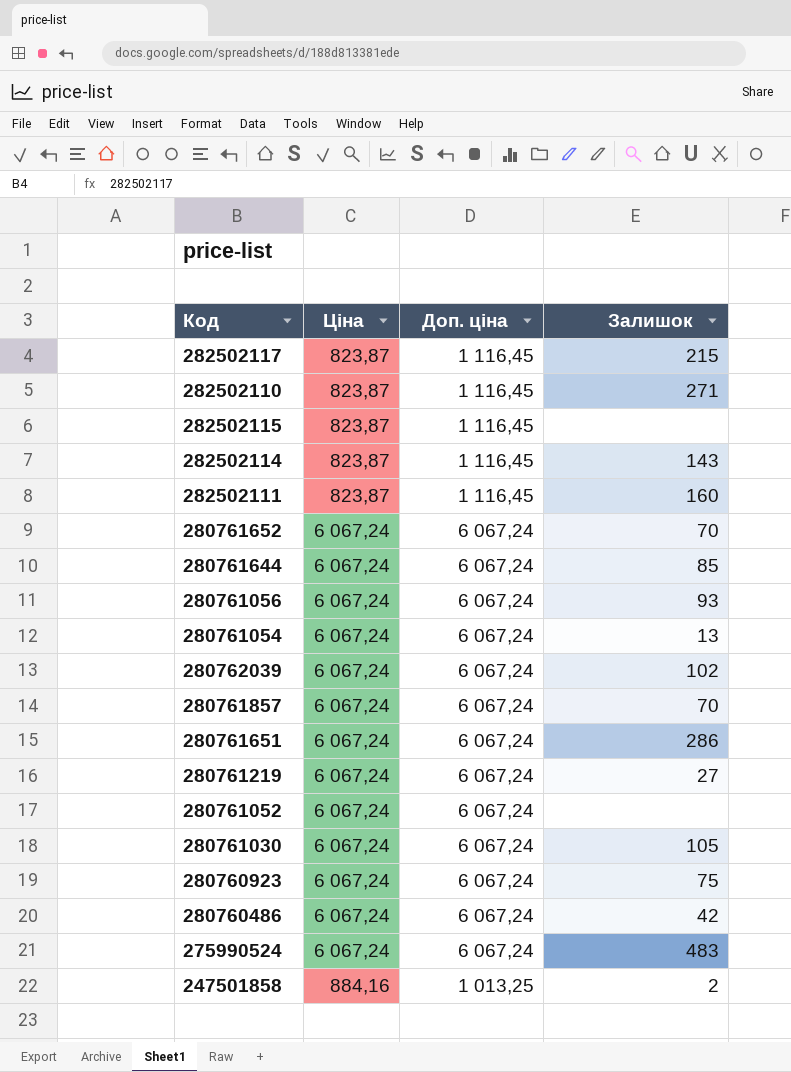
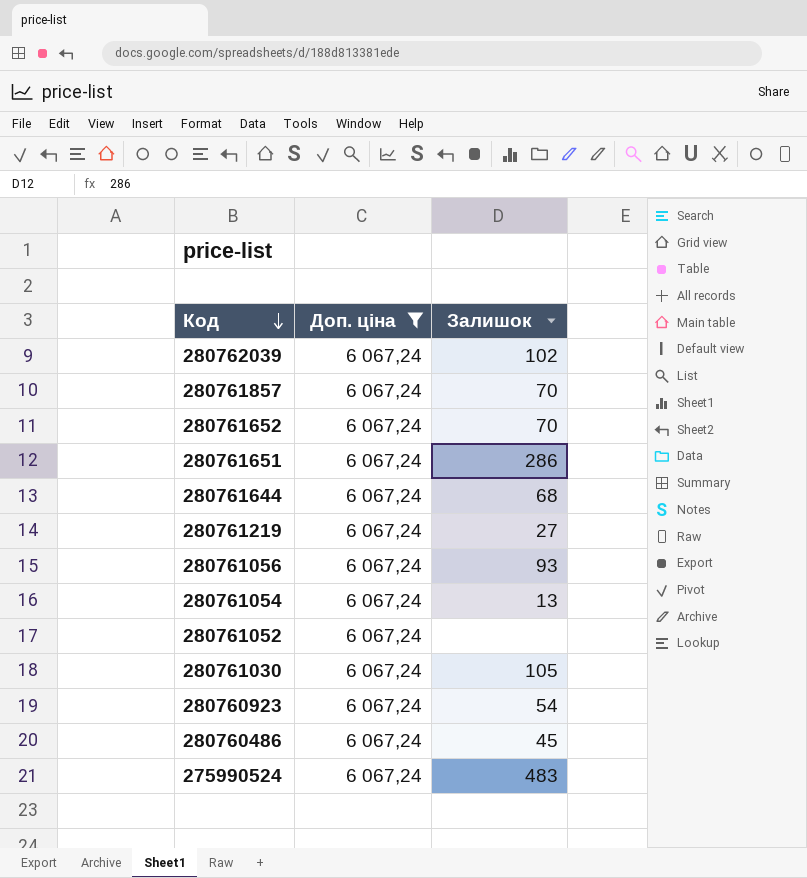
filter: none -> Доп. ціна = 6 067,24
row order: none -> Код descending
column Ціна | position: 2 -> none
280761644 | Залишок: 85 -> 68
280760923 | Залишок: 75 -> 54
280760486 | Залишок: 42 -> 45

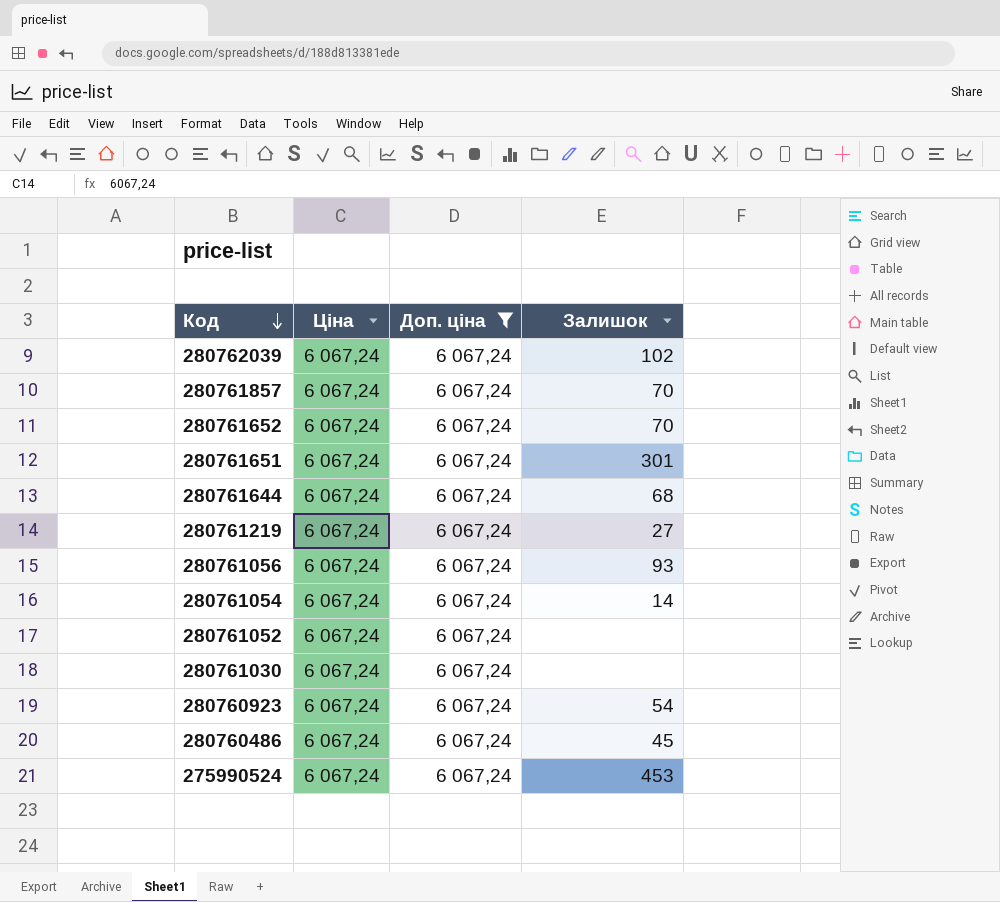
column Ціна | position: none -> 2
280761651 | Залишок: 286 -> 301
280761054 | Залишок: 13 -> 14
280761030 | Залишок: 105 -> none
275990524 | Залишок: 483 -> 453

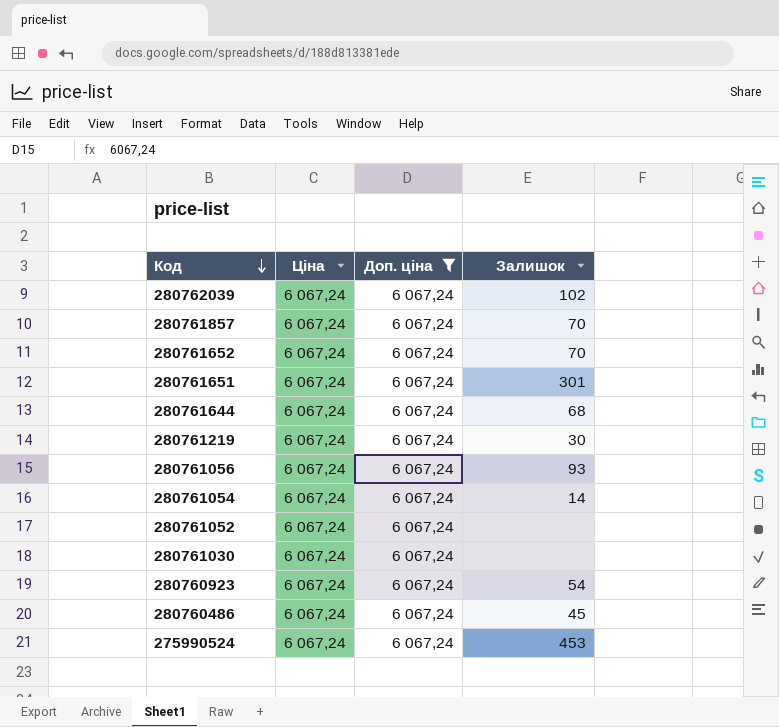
280761219 | Залишок: 27 -> 30

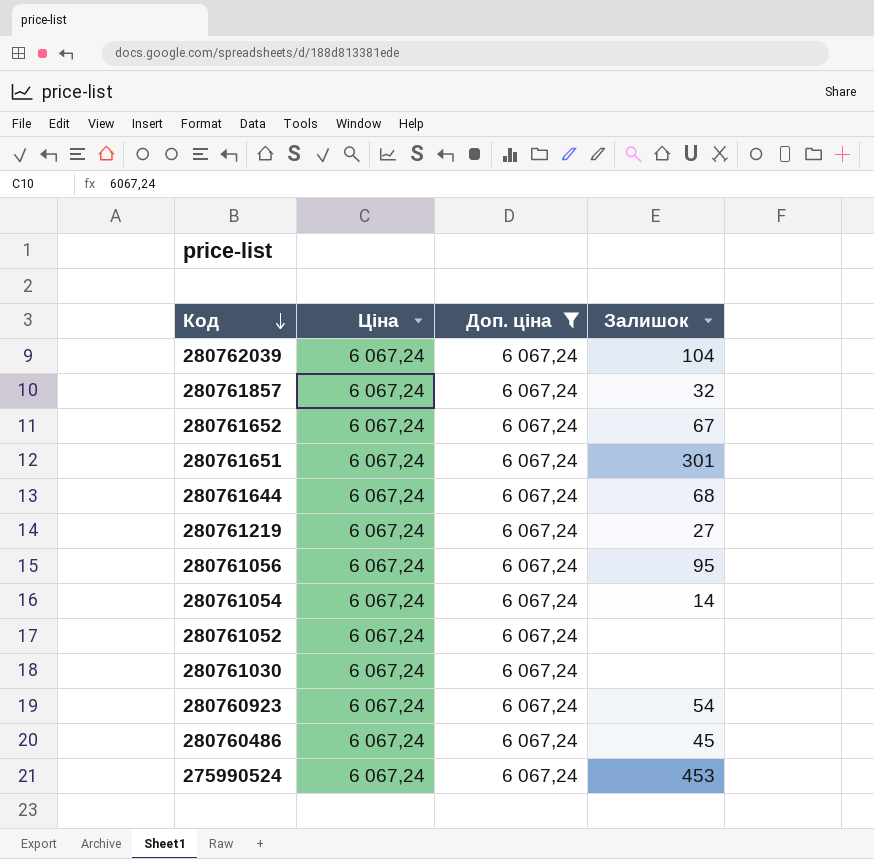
280762039 | Залишок: 102 -> 104
280761857 | Залишок: 70 -> 32
280761652 | Залишок: 70 -> 67
280761219 | Залишок: 30 -> 27
280761056 | Залишок: 93 -> 95

